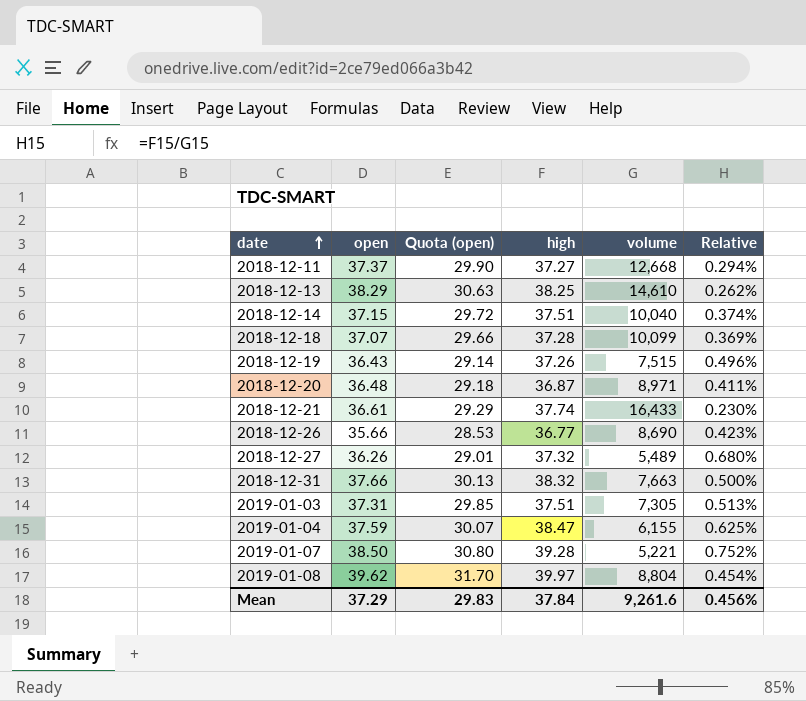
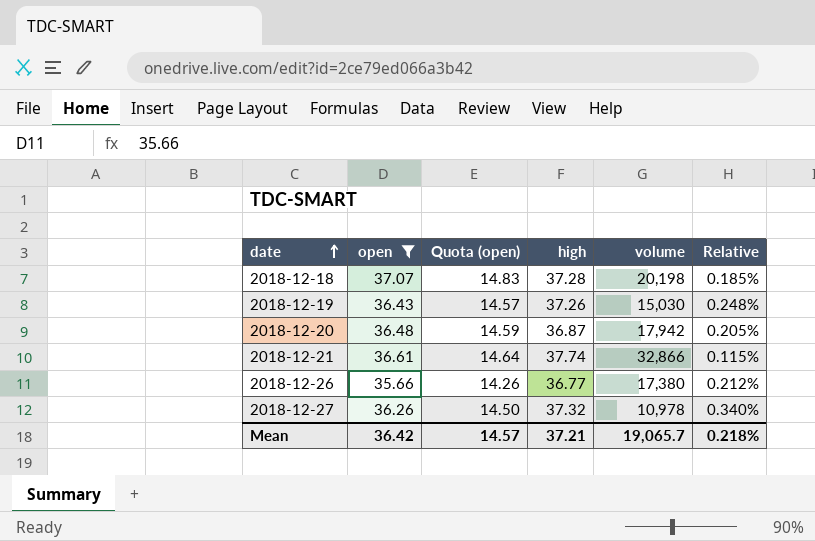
filter: none -> open <= 37.07
column Quota (open) | formula: [open] * 0.8 -> [open] * 0.4
2018-12-18 | volume: 10,099 -> 20,198
2018-12-18 | Relative: 0.369% -> 0.185%
2018-12-19 | volume: 7,515 -> 15,030
2018-12-19 | Relative: 0.496% -> 0.248%
2018-12-20 | volume: 8,971 -> 17,942
2018-12-20 | Relative: 0.411% -> 0.205%
2018-12-21 | volume: 16,433 -> 32,866
2018-12-21 | Relative: 0.230% -> 0.115%
2018-12-26 | volume: 8,690 -> 17,380
2018-12-26 | Relative: 0.423% -> 0.212%
2018-12-27 | volume: 5,489 -> 10,978
2018-12-27 | Relative: 0.680% -> 0.340%
Mean | open: 37.29 -> 36.42
Mean | Quota (open): 29.83 -> 14.57
Mean | high: 37.84 -> 37.21
Mean | volume: 9,261.6 -> 19,065.7
Mean | Relative: 0.456% -> 0.218%

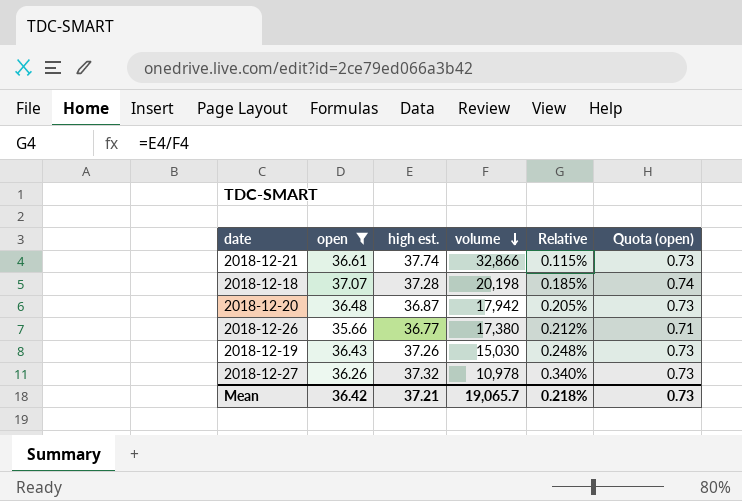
row order: date ascending -> volume descending
column name: high -> high est.
column Quota (open) | formula: [open] * 0.4 -> [open] * 0.02
column Quota (open) | position: 3 -> 6
Mean | Quota (open): 14.57 -> 0.73

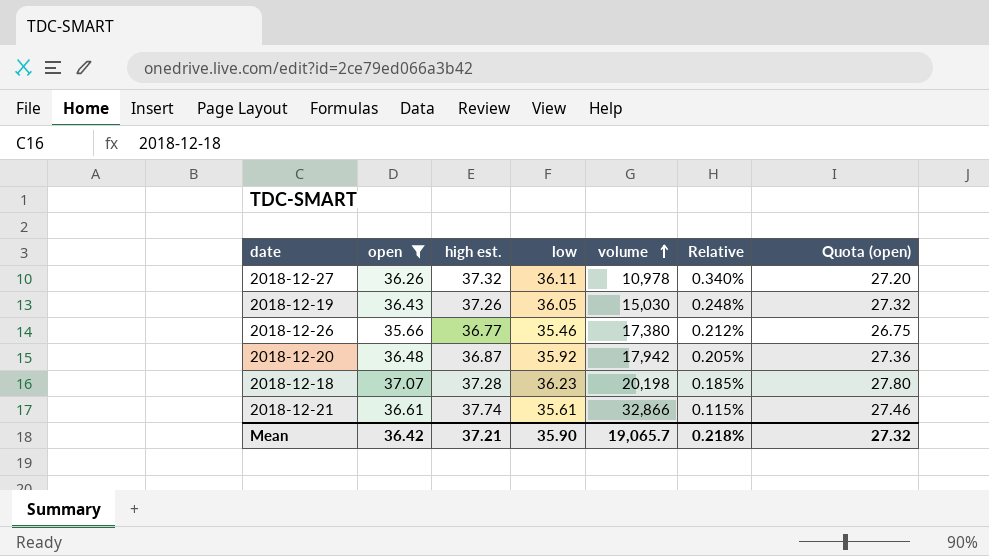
row order: volume descending -> volume ascending
column low | position: none -> 4
column Quota (open) | formula: [open] * 0.02 -> [open] * 0.75
Mean | Quota (open): 0.73 -> 27.32

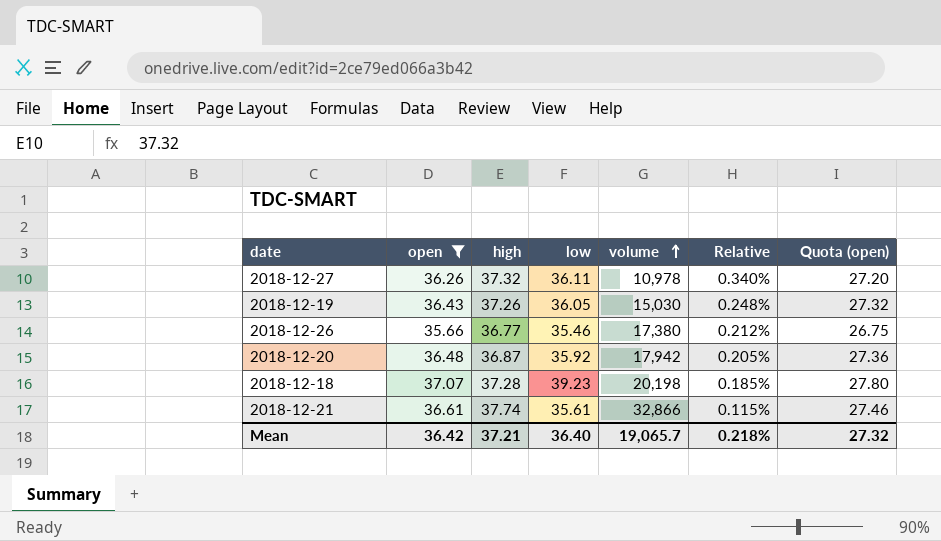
column name: high est. -> high
2018-12-18 | low: 36.23 -> 39.23
Mean | low: 35.90 -> 36.40

